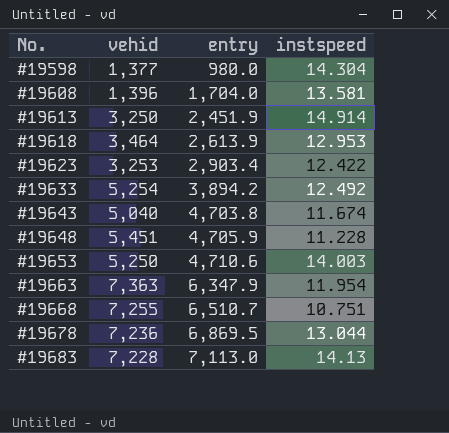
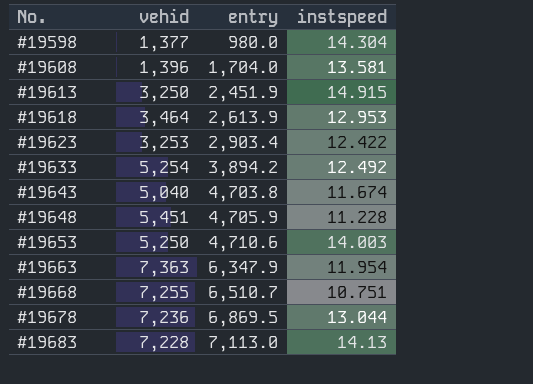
#19613 | instspeed: 14.914 -> 14.915

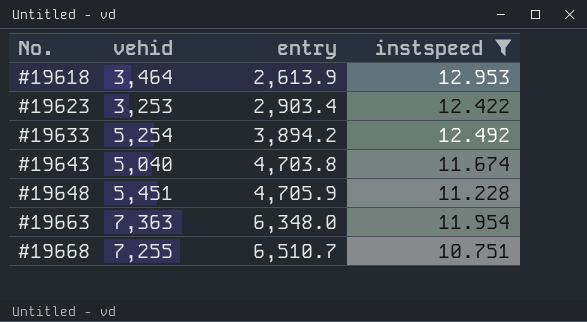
filter: none -> instspeed <= 12.953
#19663 | entry: 6,347.9 -> 6,348.0

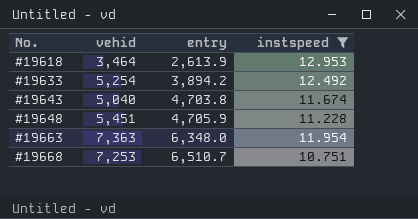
row #19623: 3,253 | 2,903.4 | 12.422 -> none
#19668 | vehid: 7,255 -> 7,253

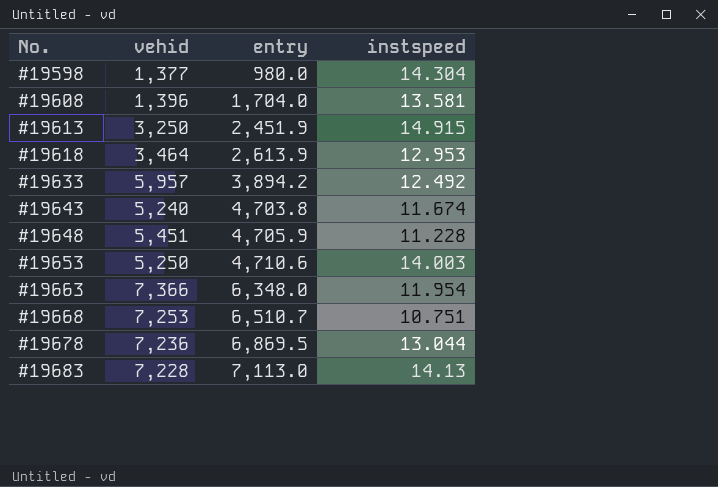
filter: instspeed <= 12.953 -> none
#19633 | vehid: 5,254 -> 5,957
#19643 | vehid: 5,040 -> 5,240
#19663 | vehid: 7,363 -> 7,366

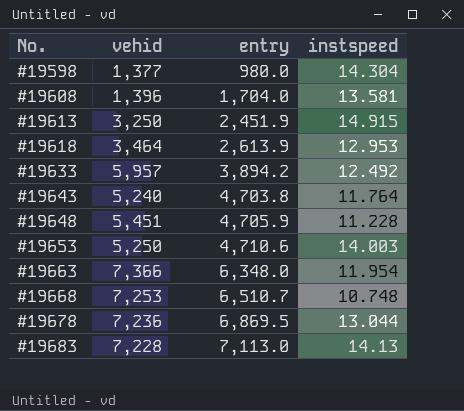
#19643 | instspeed: 11.674 -> 11.764
#19668 | instspeed: 10.751 -> 10.748

